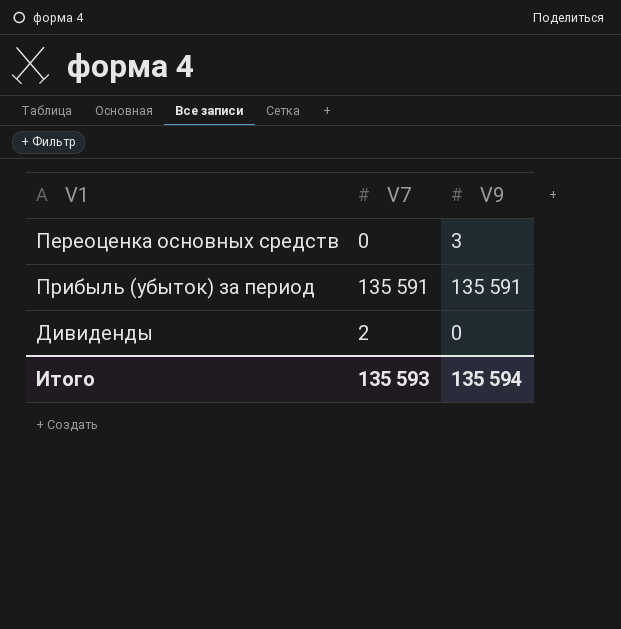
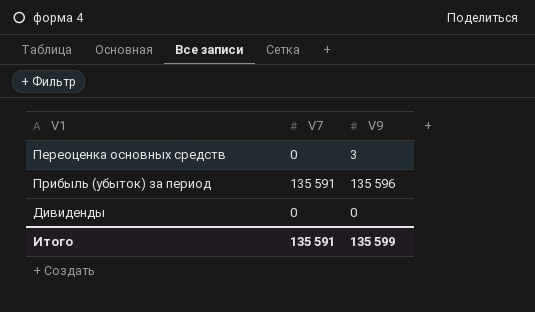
Прибыль (убыток) за период | V9: 135 591 -> 135 596
Дивиденды | V7: 2 -> 0
Итого | V7: 135 593 -> 135 591
Итого | V9: 135 594 -> 135 599

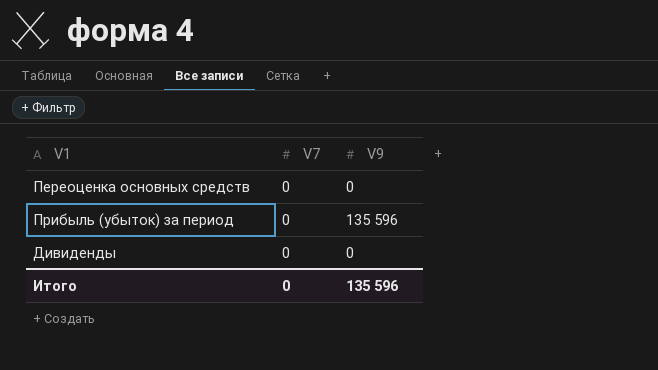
Переоценка основных средств | V9: 3 -> 0
Прибыль (убыток) за период | V7: 135 591 -> 0
Итого | V7: 135 591 -> 0
Итого | V9: 135 599 -> 135 596

